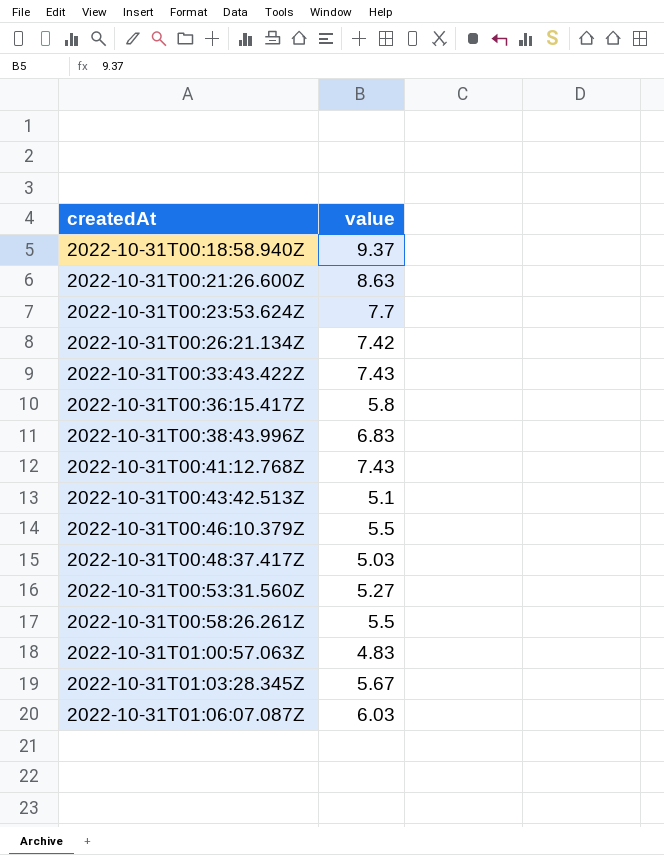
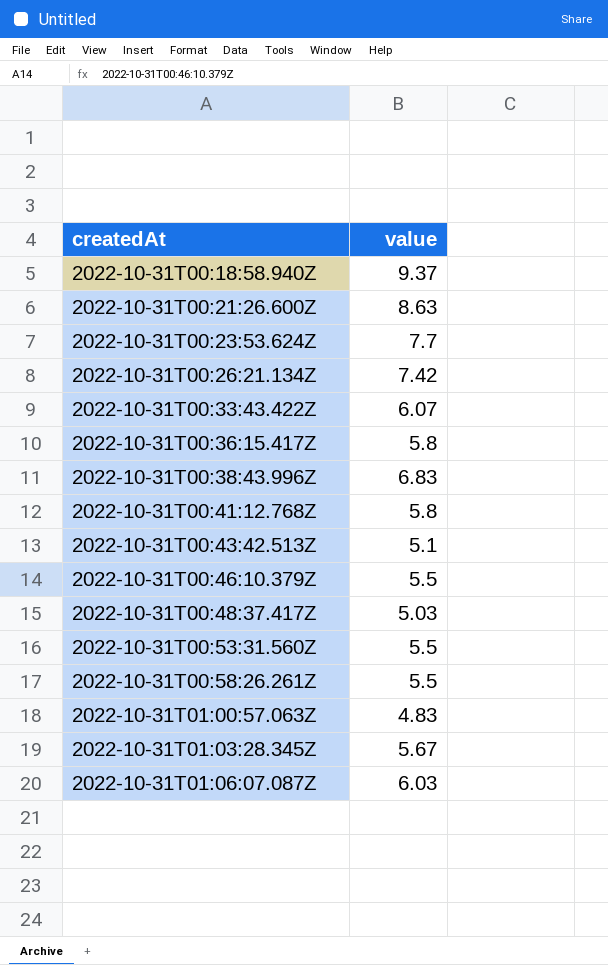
2022-10-31T00:33:43.422Z | value: 7.43 -> 6.07
2022-10-31T00:41:12.768Z | value: 7.43 -> 5.8
2022-10-31T00:53:31.560Z | value: 5.27 -> 5.5

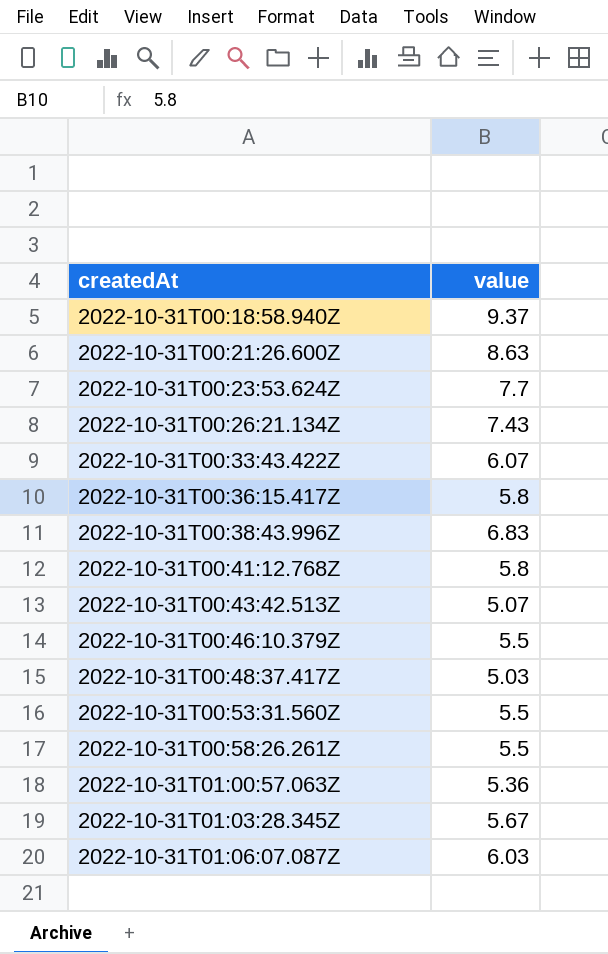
2022-10-31T00:26:21.134Z | value: 7.42 -> 7.43
2022-10-31T00:43:42.513Z | value: 5.1 -> 5.07
2022-10-31T01:00:57.063Z | value: 4.83 -> 5.36

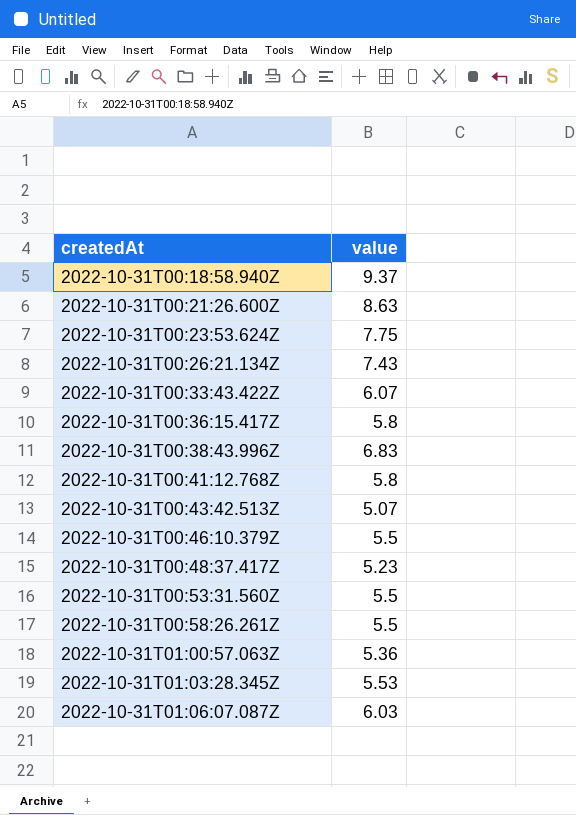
2022-10-31T00:23:53.624Z | value: 7.7 -> 7.75
2022-10-31T00:48:37.417Z | value: 5.03 -> 5.23
2022-10-31T01:03:28.345Z | value: 5.67 -> 5.53

